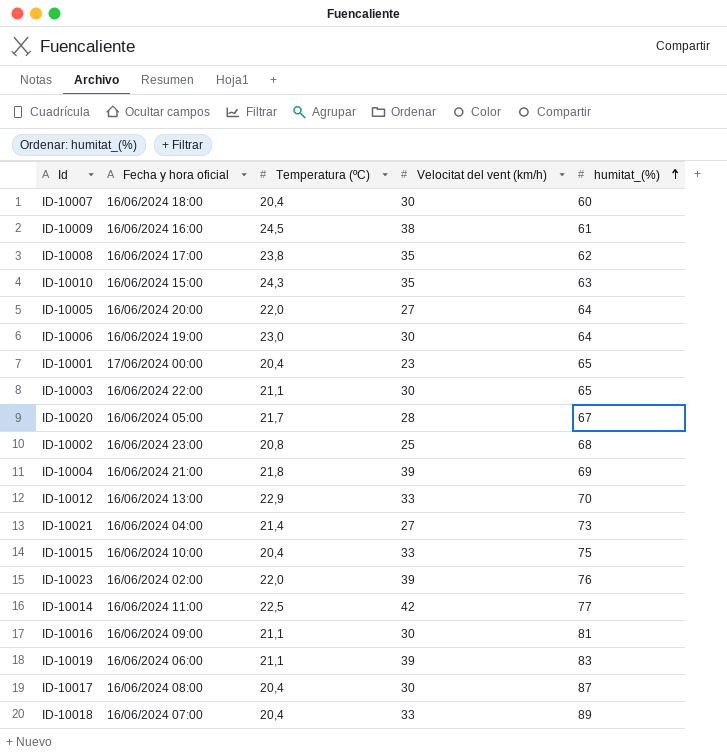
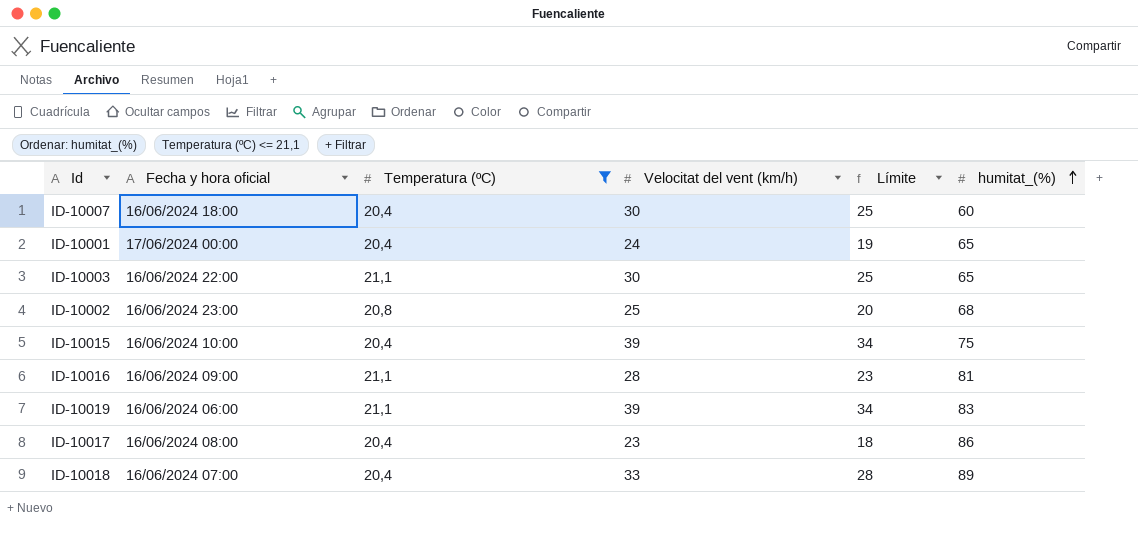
filter: none -> Temperatura (ºC) <= 21,1
column Límite | formula: none -> [Velocitat del vent (km/h)] - 5
ID-10001 | Velocitat del vent (km/h): 23 -> 24
ID-10015 | Velocitat del vent (km/h): 33 -> 39
ID-10016 | Velocitat del vent (km/h): 30 -> 28
ID-10017 | Velocitat del vent (km/h): 30 -> 23
ID-10017 | humitat_(%): 87 -> 86

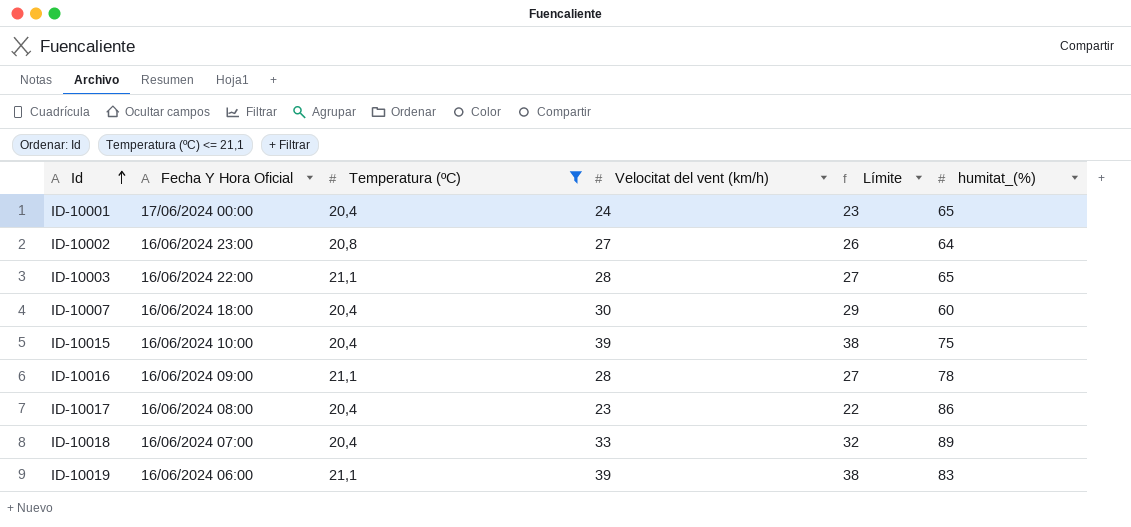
row order: humitat_(%) ascending -> Id ascending
column name: Fecha y hora oficial -> Fecha Y Hora Oficial
column Límite | formula: [Velocitat del vent (km/h)] - 5 -> [Velocitat del vent (km/h)] - 1
ID-10002 | Velocitat del vent (km/h): 25 -> 27
ID-10002 | humitat_(%): 68 -> 64
ID-10003 | Velocitat del vent (km/h): 30 -> 28
ID-10016 | humitat_(%): 81 -> 78

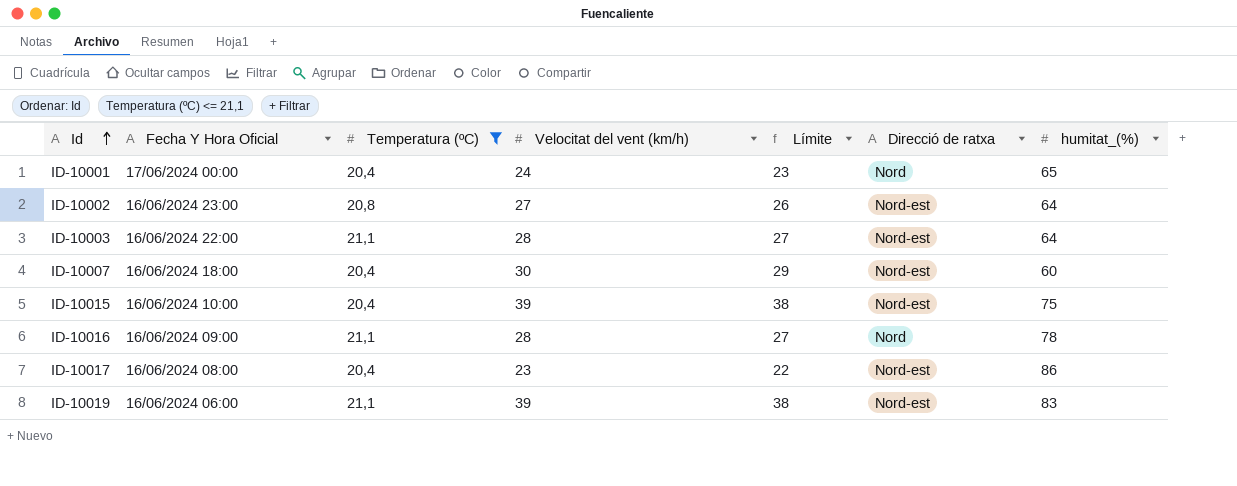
column Direcció de ratxa | position: none -> 6
row ID-10018: 16/06/2024 07:00 | 20,4 | 33 | 32 | 89 -> none
ID-10003 | humitat_(%): 65 -> 64

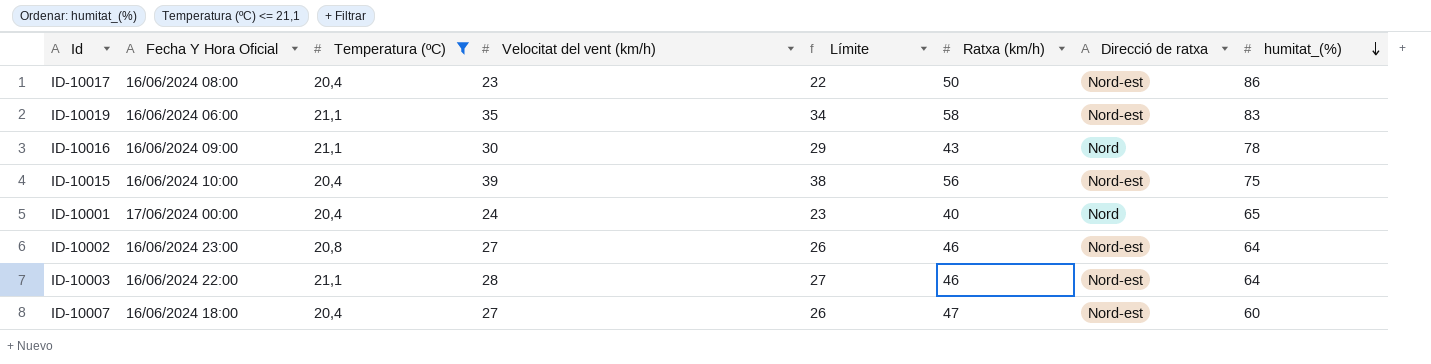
row order: Id ascending -> humitat_(%) descending
column Ratxa (km/h) | position: none -> 6
ID-10019 | Velocitat del vent (km/h): 39 -> 35
ID-10019 | Límite: 38 -> 34
ID-10016 | Velocitat del vent (km/h): 28 -> 30
ID-10016 | Límite: 27 -> 29
ID-10007 | Velocitat del vent (km/h): 30 -> 27
ID-10007 | Límite: 29 -> 26

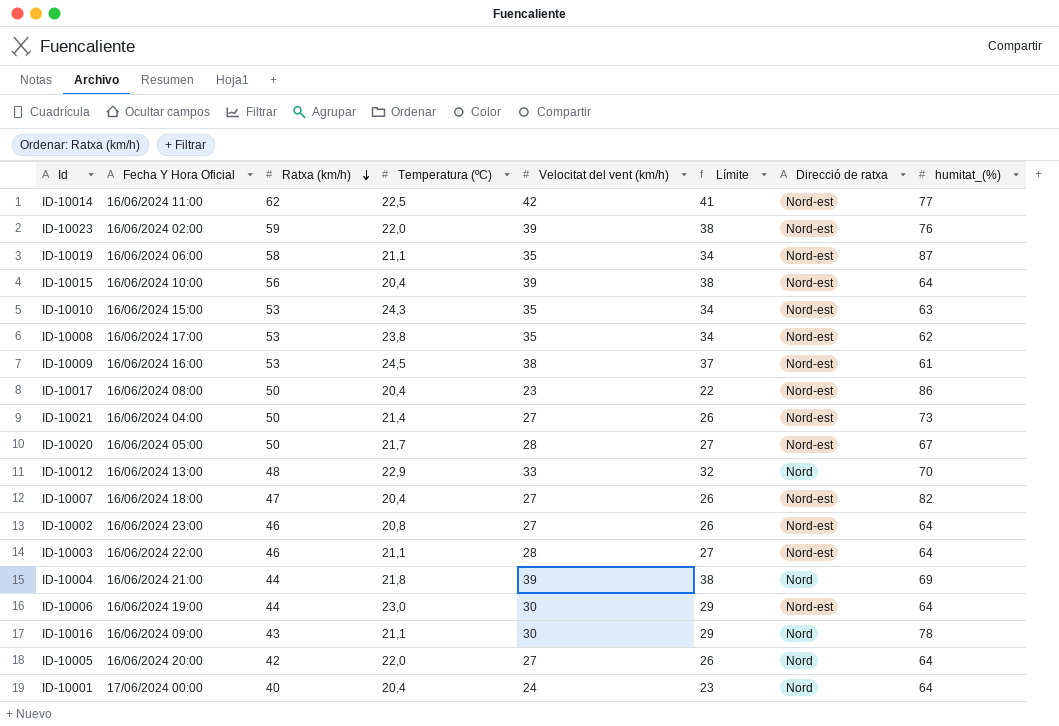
filter: Temperatura (ºC) <= 21,1 -> none
row order: humitat_(%) descending -> Ratxa (km/h) descending
column Ratxa (km/h) | position: 6 -> 3
ID-10019 | humitat_(%): 83 -> 87
ID-10015 | humitat_(%): 75 -> 64
ID-10007 | humitat_(%): 60 -> 82
ID-10001 | humitat_(%): 65 -> 64

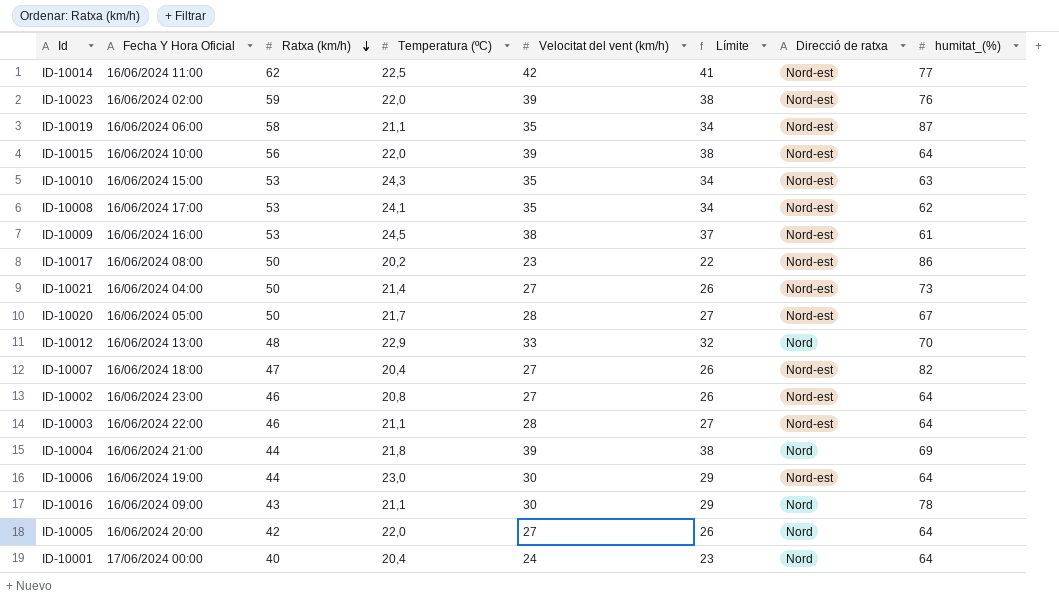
ID-10015 | Temperatura (ºC): 20,4 -> 22,0
ID-10008 | Temperatura (ºC): 23,8 -> 24,1
ID-10017 | Temperatura (ºC): 20,4 -> 20,2

